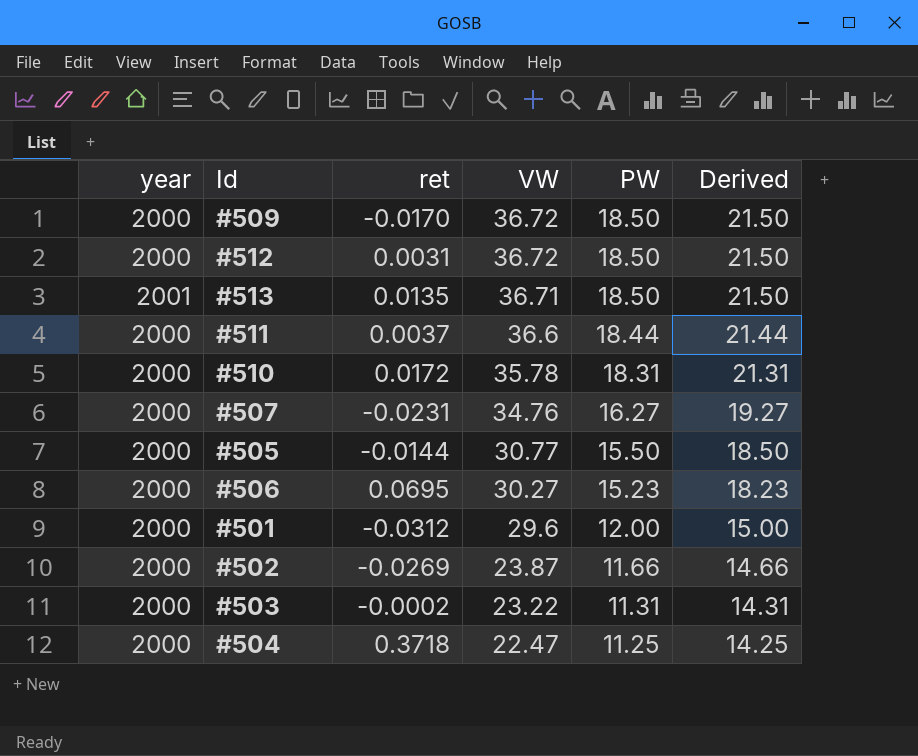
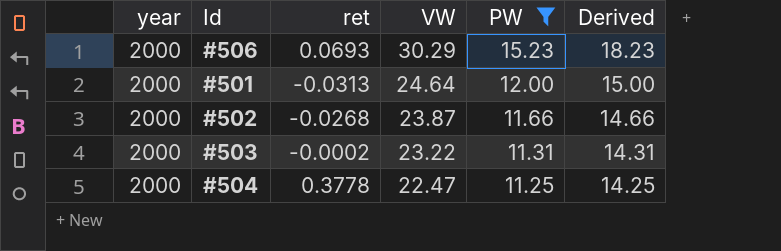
filter: none -> PW <= 15.23
#506 | ret: 0.0695 -> 0.0693
#506 | VW: 30.27 -> 30.29
#501 | ret: -0.0312 -> -0.0313
#501 | VW: 29.6 -> 24.64
#502 | ret: -0.0269 -> -0.0268
#504 | ret: 0.3718 -> 0.3778

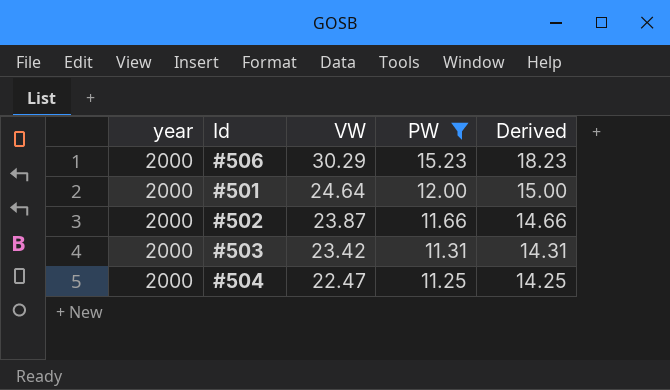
column ret | position: 3 -> none
#503 | VW: 23.22 -> 23.42

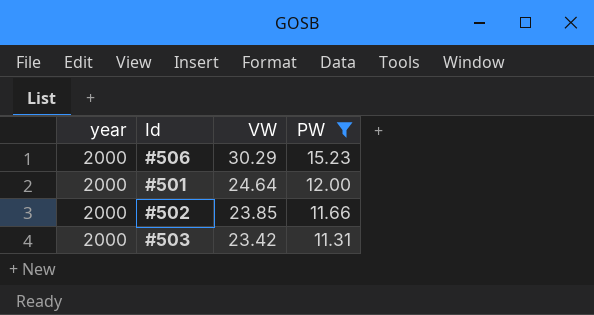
column Derived | formula: [PW] + 3 -> none
row #504: 2000 | 22.47 | 11.25 | 14.25 -> none
#502 | VW: 23.87 -> 23.85

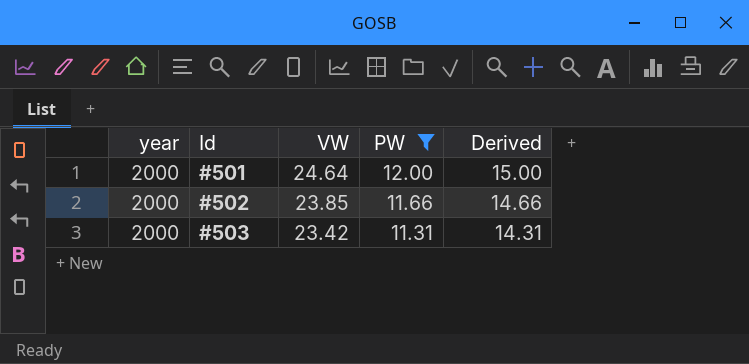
column Derived | formula: none -> [PW] + 3
row #506: 2000 | 30.29 | 15.23 -> none

